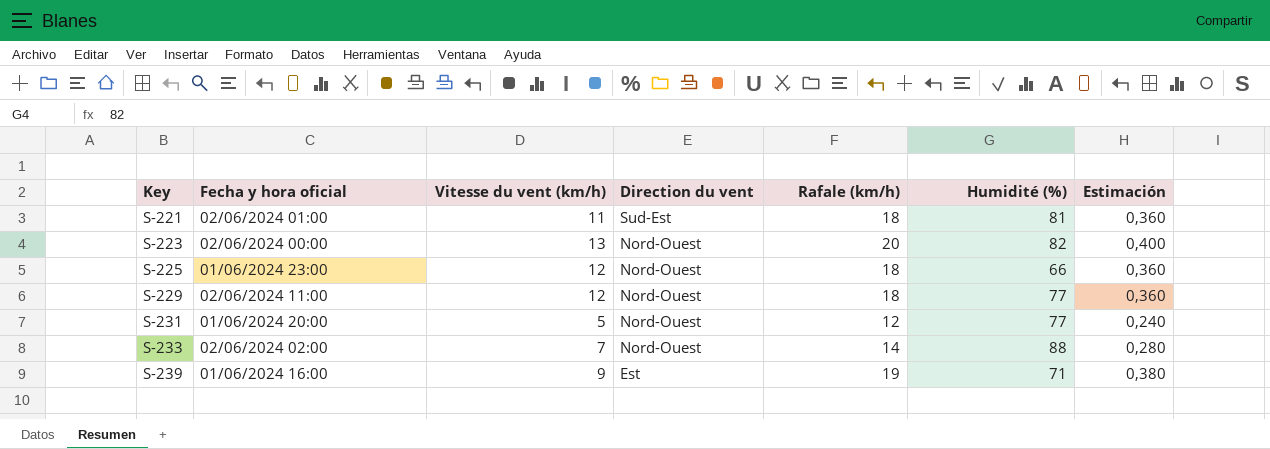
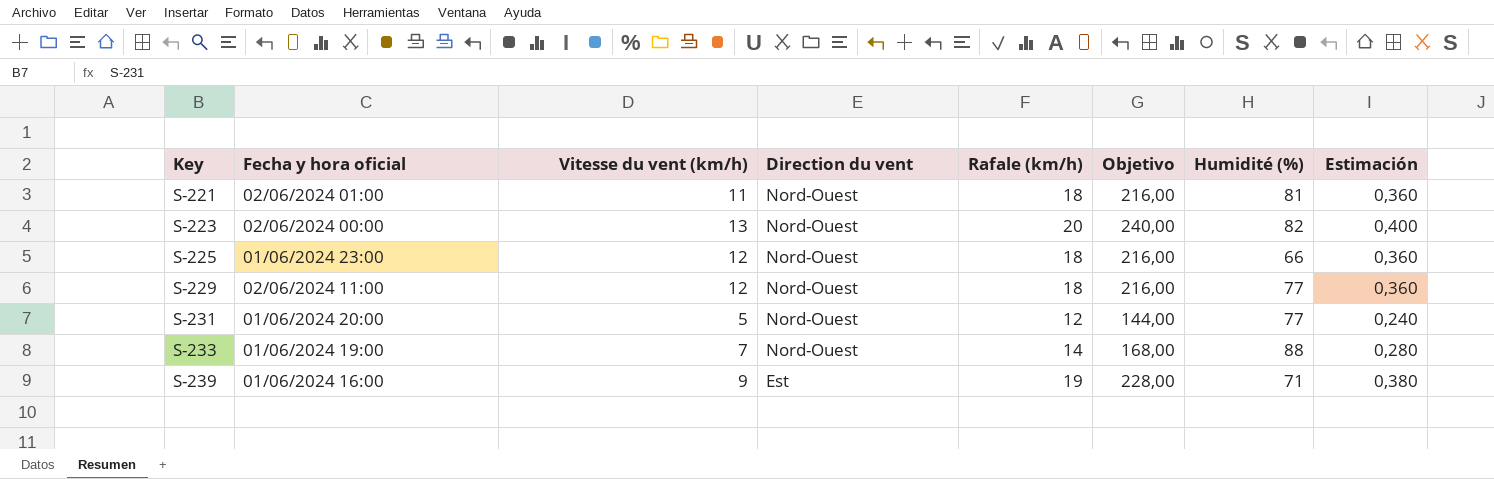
column Objetivo | formula: none -> [Rafale (km/h)] * 12
S-221 | Direction du vent: Sud-Est -> Nord-Ouest
S-233 | Fecha y hora oficial: 02/06/2024 02:00 -> 01/06/2024 19:00

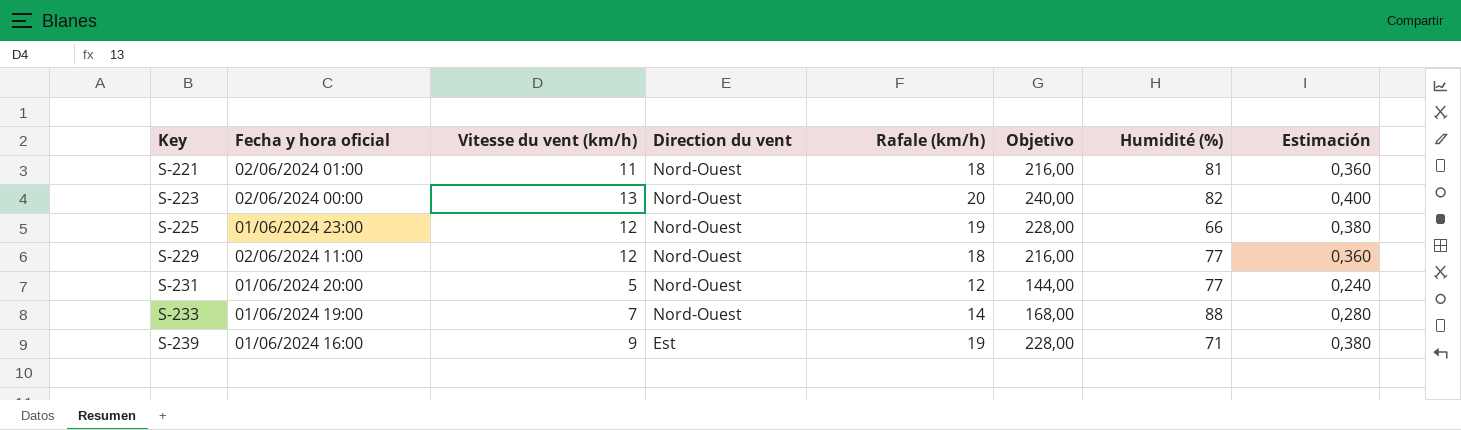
S-225 | Rafale (km/h): 18 -> 19
S-225 | Objetivo: 216,00 -> 228,00
S-225 | Estimación: 0,360 -> 0,380

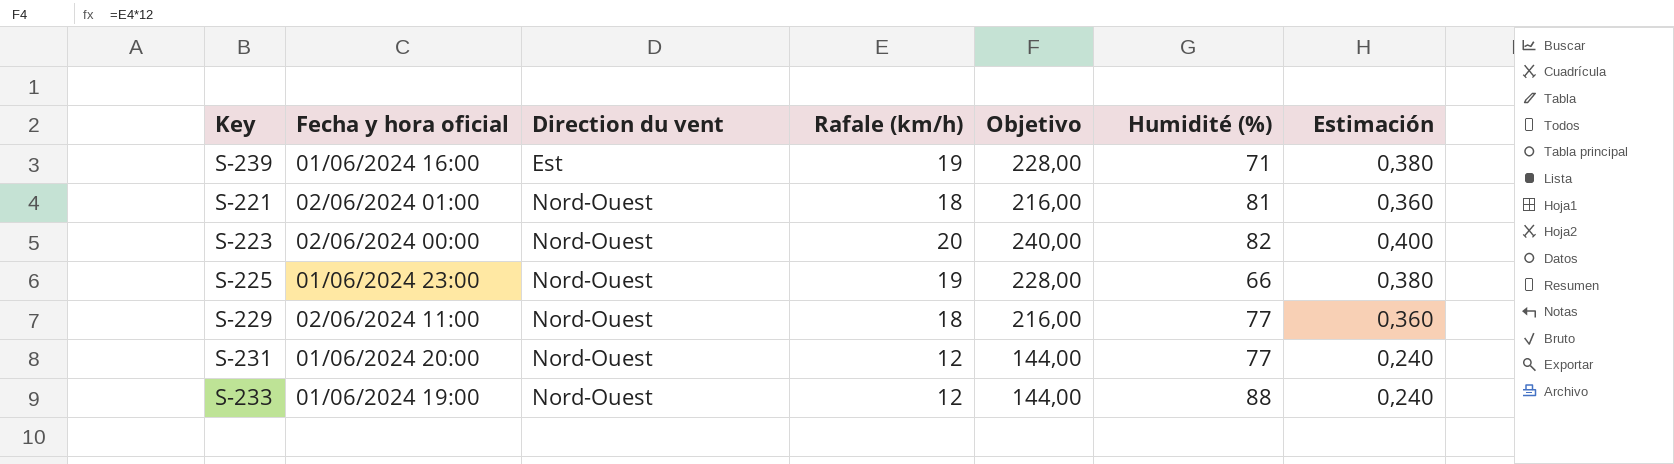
row order: Key ascending -> Direction du vent ascending
column Vitesse du vent (km/h) | position: 3 -> none
S-233 | Rafale (km/h): 14 -> 12
S-233 | Objetivo: 168,00 -> 144,00
S-233 | Estimación: 0,280 -> 0,240

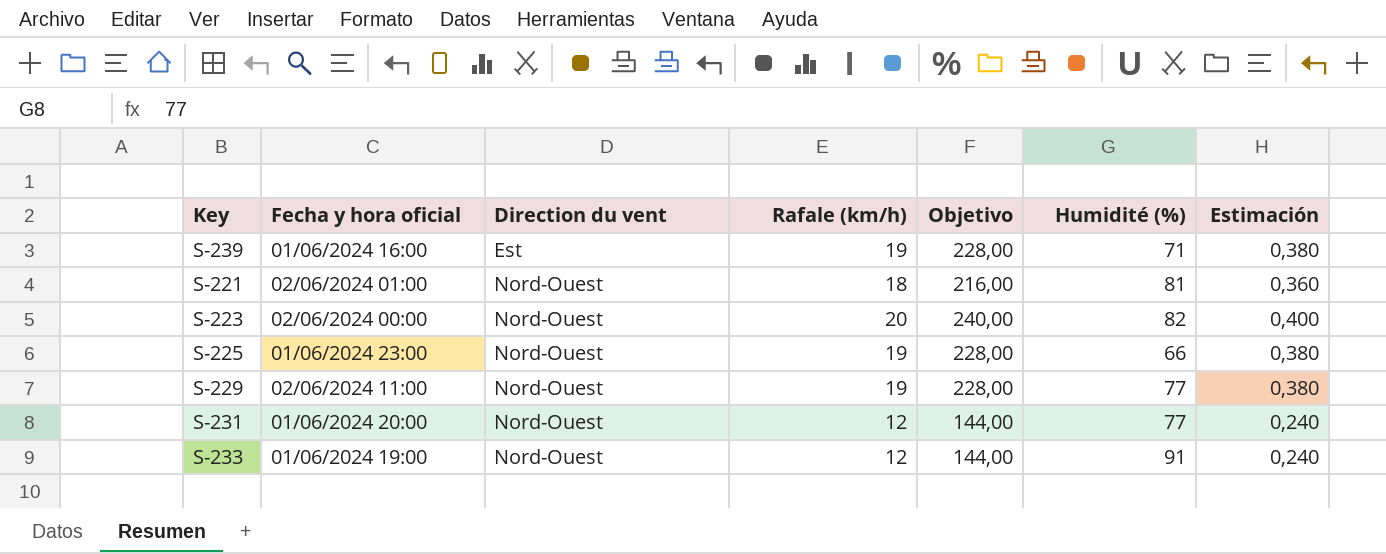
S-229 | Rafale (km/h): 18 -> 19
S-229 | Objetivo: 216,00 -> 228,00
S-229 | Estimación: 0,360 -> 0,380
S-233 | Humidité (%): 88 -> 91

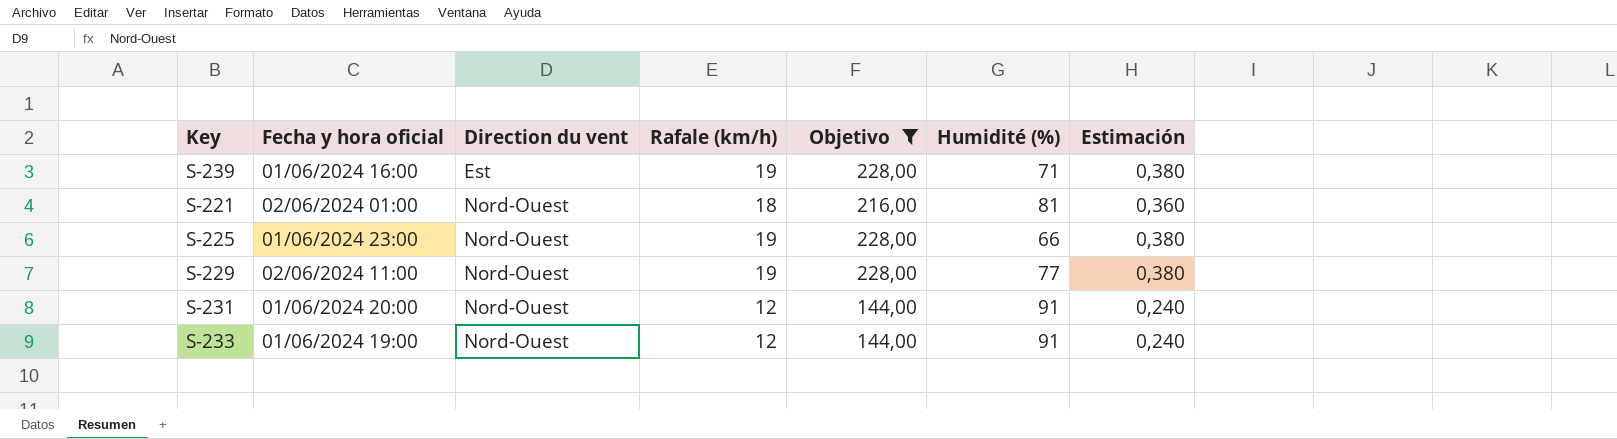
filter: none -> Objetivo != 240,00
S-231 | Humidité (%): 77 -> 91

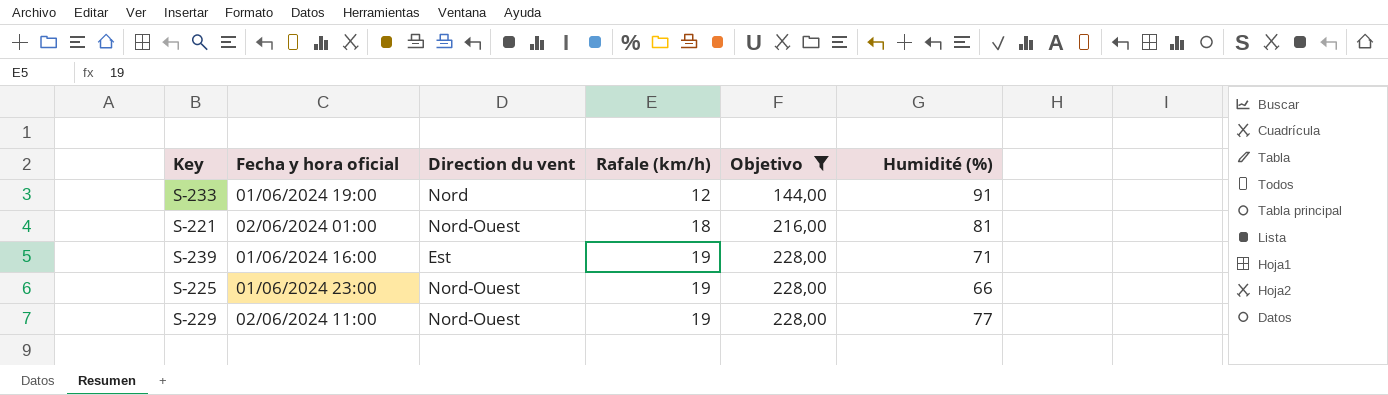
row order: Direction du vent ascending -> Rafale (km/h) ascending
column Estimación | formula: [Rafale (km/h)] * 0,02 -> none
row S-231: 01/06/2024 20:00 | Nord-Ouest | 12 | 144,00 | 91 | 0,240 -> none
S-233 | Direction du vent: Nord-Ouest -> Nord

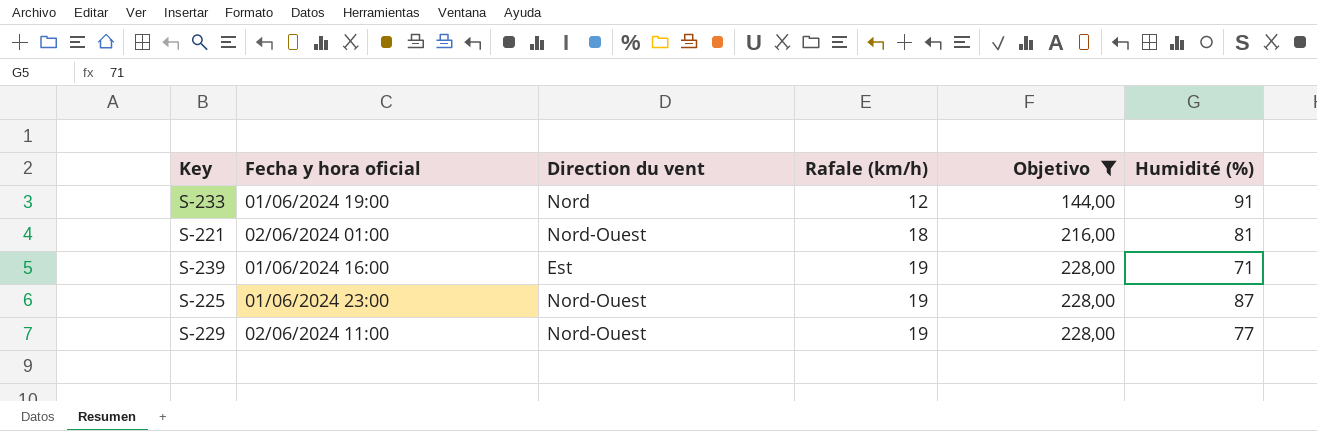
S-225 | Humidité (%): 66 -> 87

